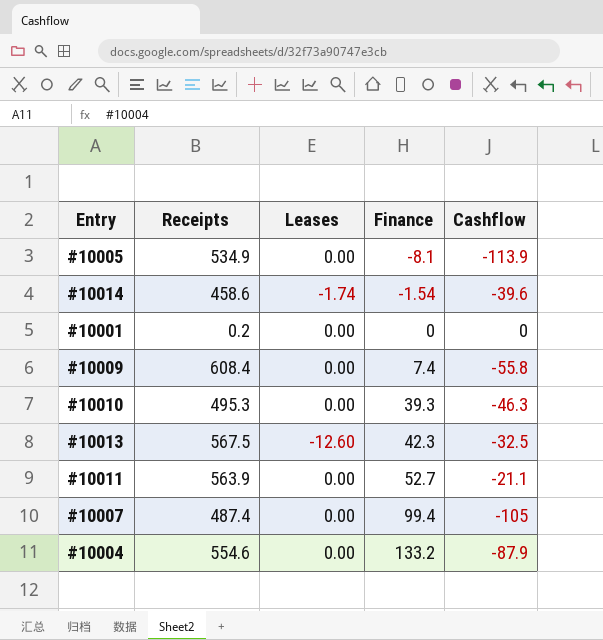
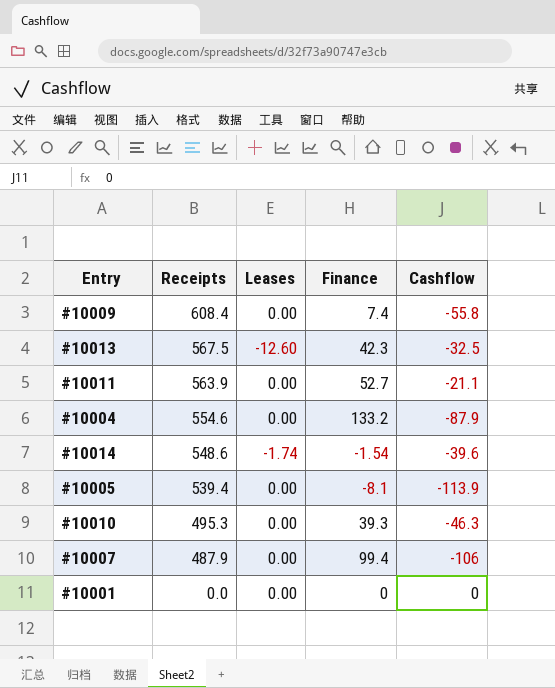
row order: Finance ascending -> Receipts descending
#10014 | Receipts: 458.6 -> 548.6
#10005 | Receipts: 534.9 -> 539.4
#10007 | Receipts: 487.4 -> 487.9
#10007 | Cashflow: -105 -> -106
#10001 | Receipts: 0.2 -> 0.0

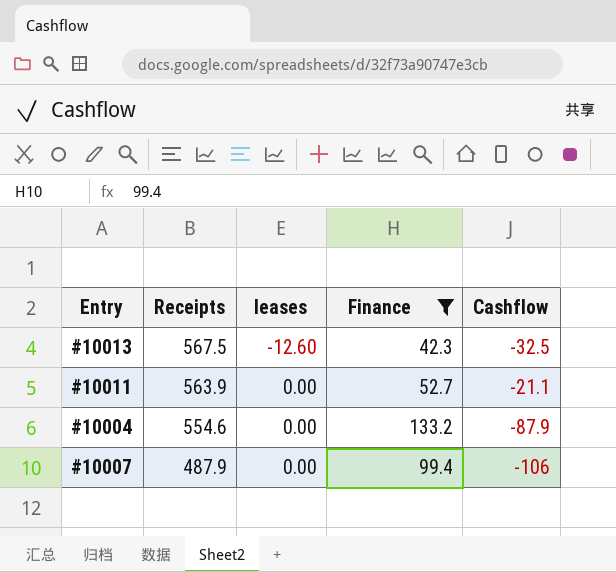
filter: none -> Finance >= 42.3
column name: Leases -> leases

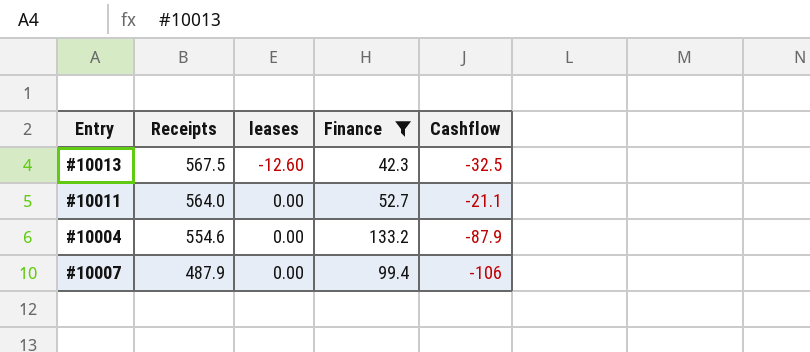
#10011 | Receipts: 563.9 -> 564.0

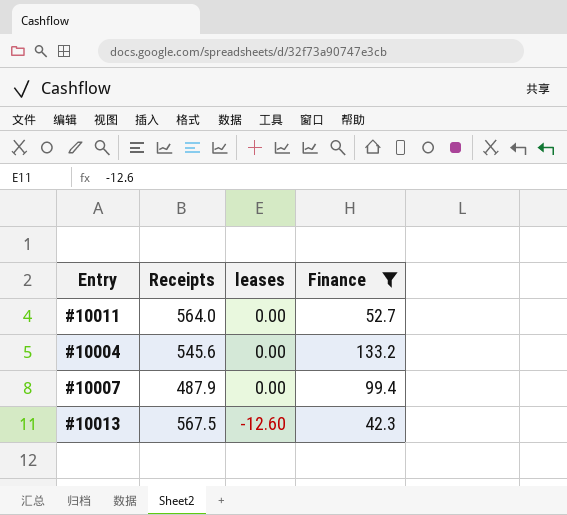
row order: Receipts descending -> leases descending
column Cashflow | position: 5 -> none
#10004 | Receipts: 554.6 -> 545.6

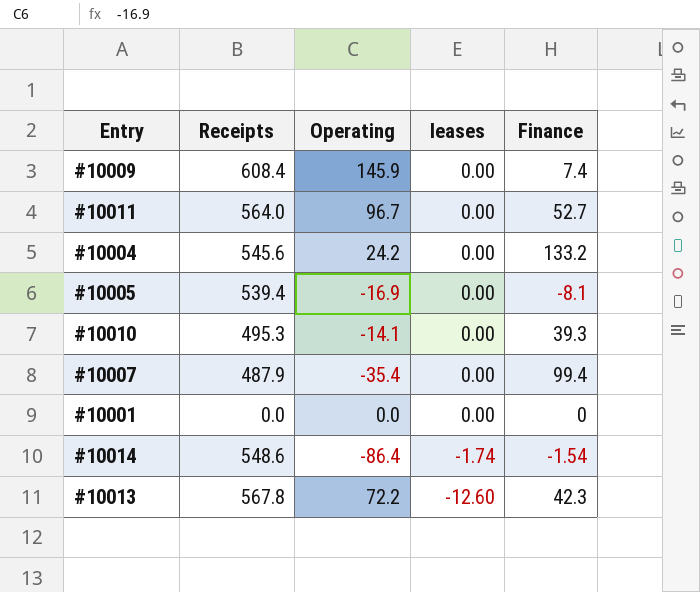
filter: Finance >= 42.3 -> none
column Operating | position: none -> 3
#10013 | Receipts: 567.5 -> 567.8

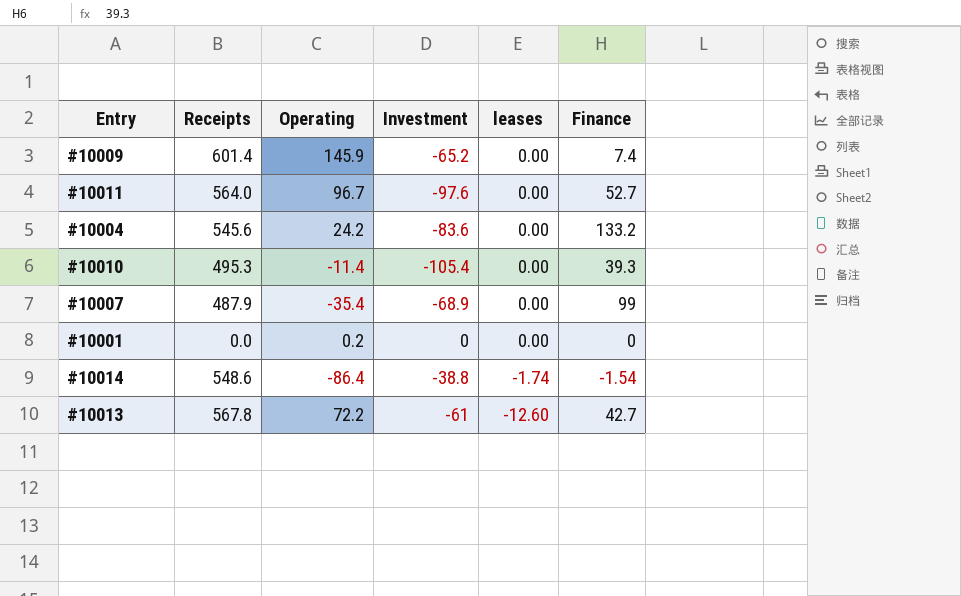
column Investment | position: none -> 4
row #10005: 539.4 | -16.9 | 0.00 | -8.1 -> none
#10009 | Receipts: 608.4 -> 601.4
#10010 | Operating: -14.1 -> -11.4
#10007 | Finance: 99.4 -> 99
#10001 | Operating: 0.0 -> 0.2
#10013 | Finance: 42.3 -> 42.7

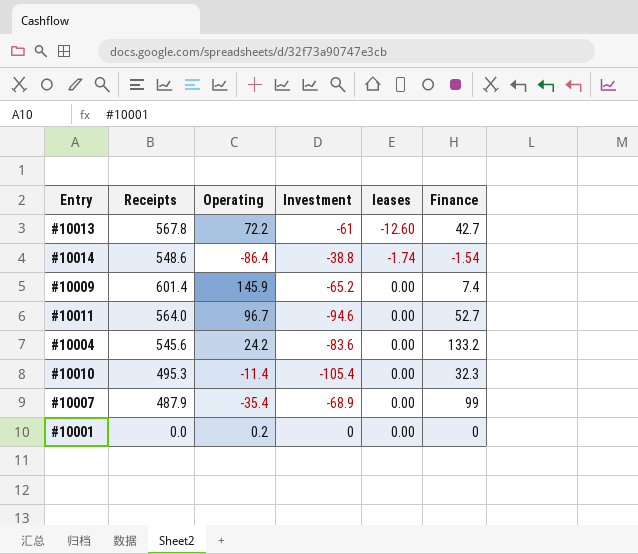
row order: leases descending -> leases ascending
#10011 | Investment: -97.6 -> -94.6
#10010 | Finance: 39.3 -> 32.3

